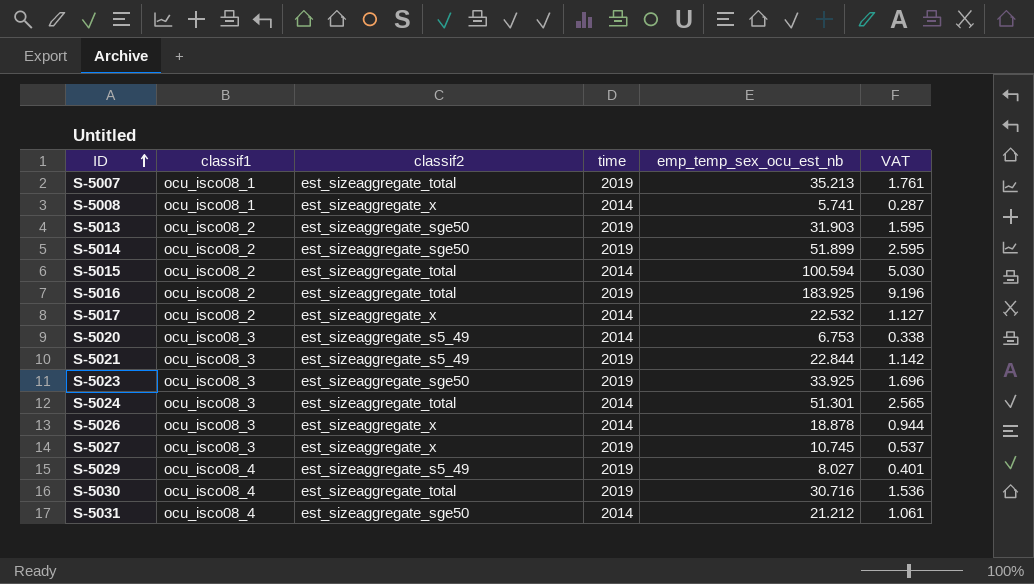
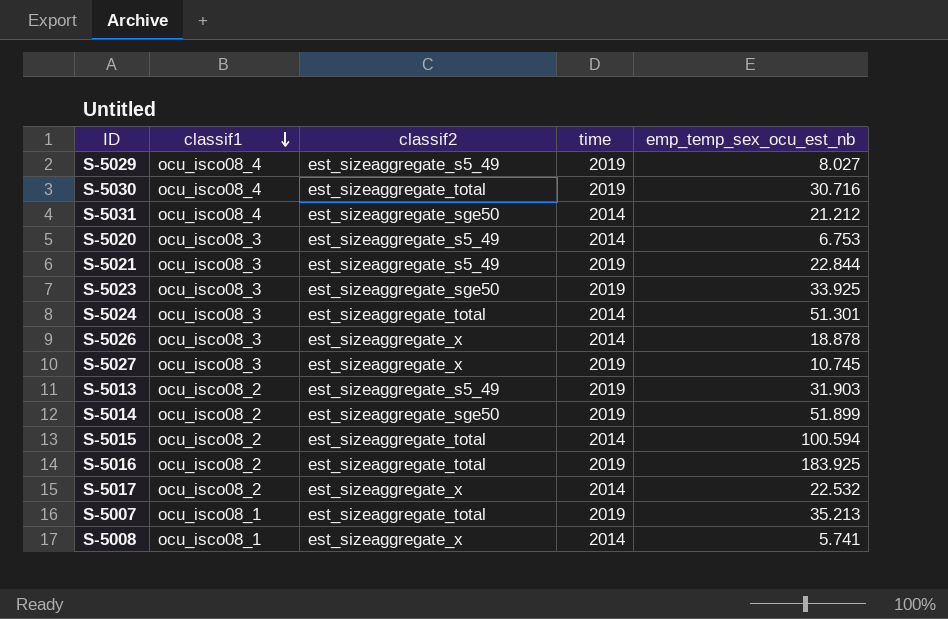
row order: ID ascending -> classif1 descending
column VAT | formula: [emp_temp_sex_ocu_est_nb] * 0.05 -> none
S-5013 | classif2: est_sizeaggregate_sge50 -> est_sizeaggregate_s5_49

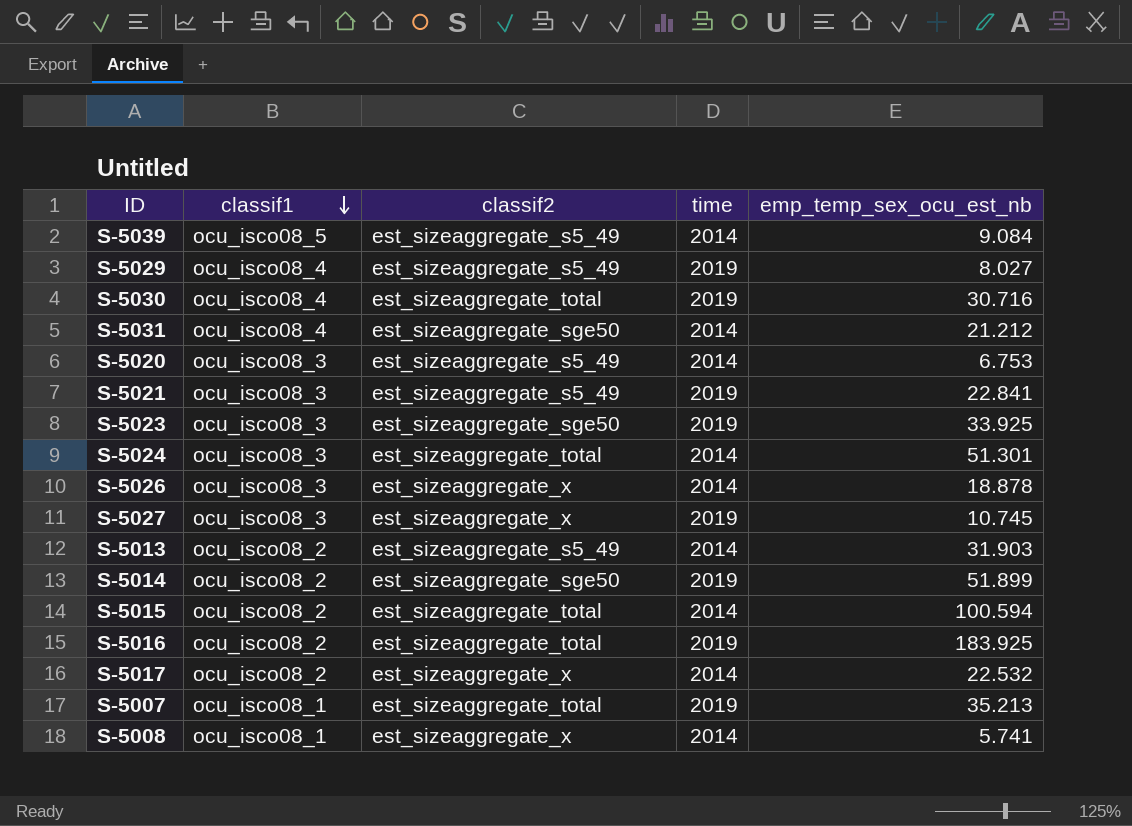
row S-5039: none -> ocu_isco08_5 | est_sizeaggregate_s5_49 | 2014 | 9.084
S-5021 | emp_temp_sex_ocu_est_nb: 22.844 -> 22.841
S-5013 | time: 2019 -> 2014

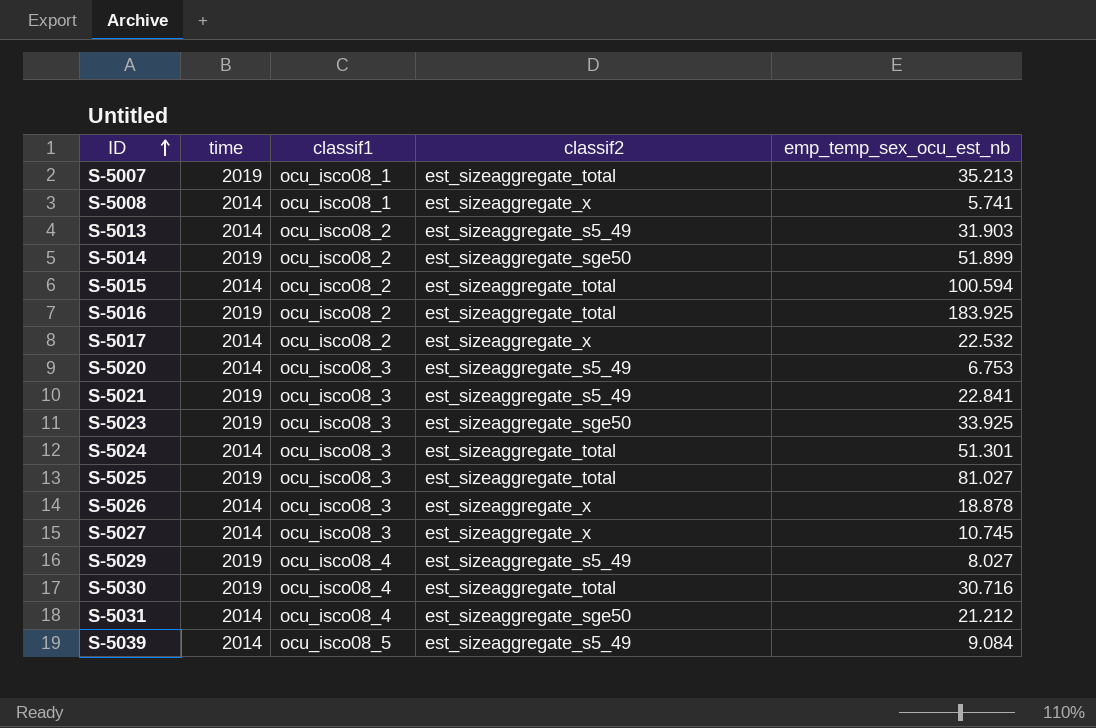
row order: classif1 descending -> ID ascending
column time | position: 4 -> 2
row S-5025: none -> 2019 | ocu_isco08_3 | est_sizeaggregate_total | 81.027
S-5027 | time: 2019 -> 2014

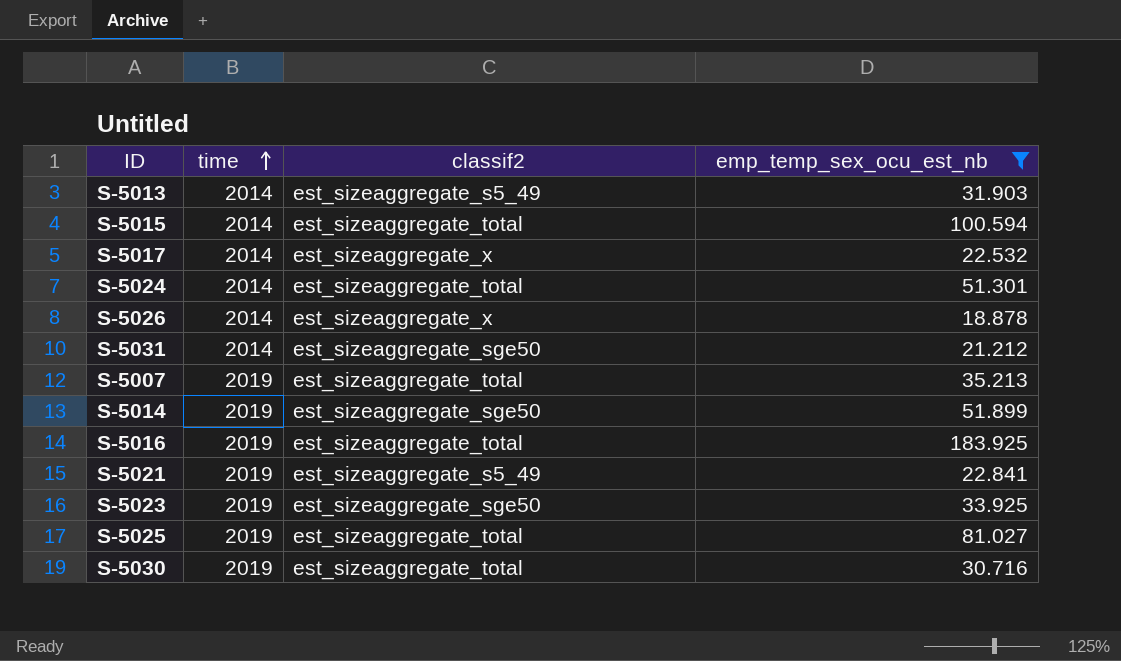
filter: none -> emp_temp_sex_ocu_est_nb >= 18.878
row order: ID ascending -> time ascending
column classif1 | position: 3 -> none

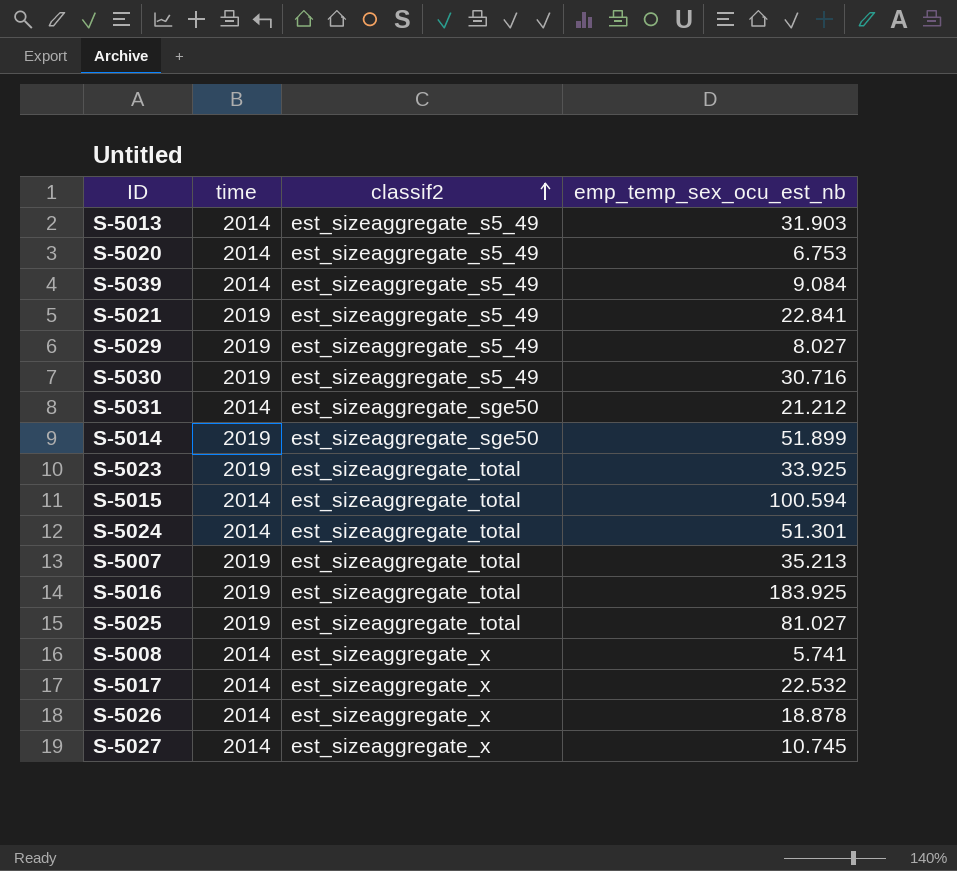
filter: emp_temp_sex_ocu_est_nb >= 18.878 -> none
row order: time ascending -> classif2 ascending
S-5030 | classif2: est_sizeaggregate_total -> est_sizeaggregate_s5_49
S-5023 | classif2: est_sizeaggregate_sge50 -> est_sizeaggregate_total

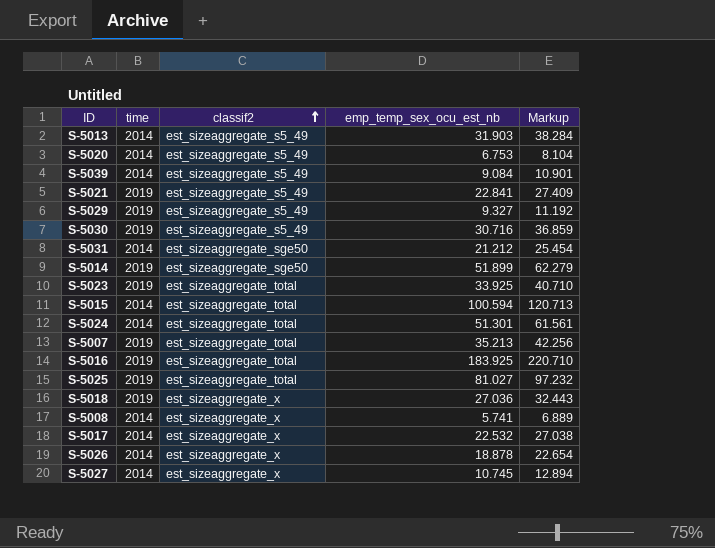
column Markup | formula: none -> [emp_temp_sex_ocu_est_nb] * 1.2
S-5029 | emp_temp_sex_ocu_est_nb: 8.027 -> 9.327
row S-5018: none -> 2019 | est_sizeaggregate_x | 27.036 | 32.443

